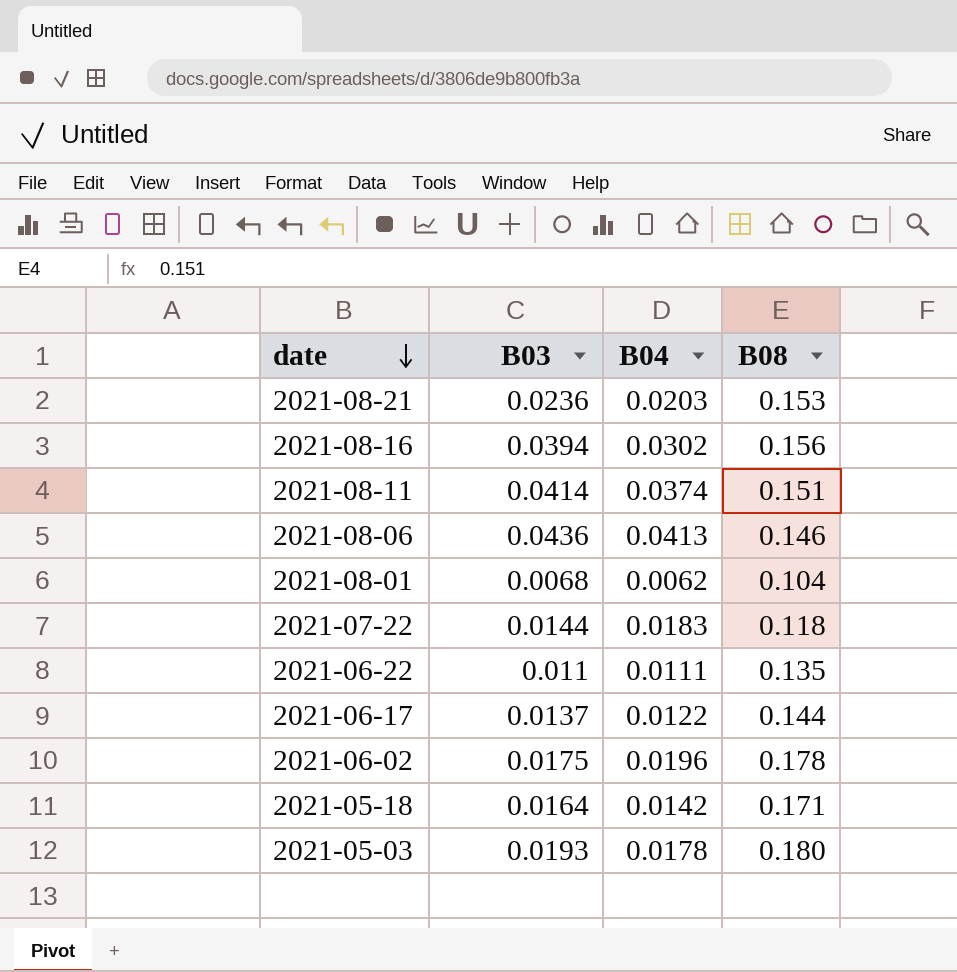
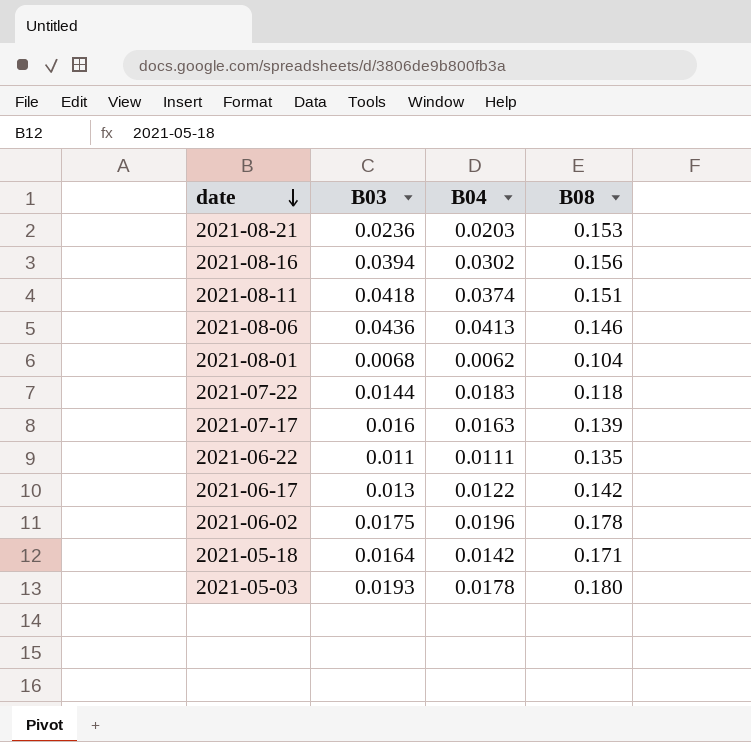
2021-08-11 | B03: 0.0414 -> 0.0418
row 2021-07-17: none -> 0.016 | 0.0163 | 0.139
2021-06-17 | B03: 0.0137 -> 0.013
2021-06-17 | B08: 0.144 -> 0.142

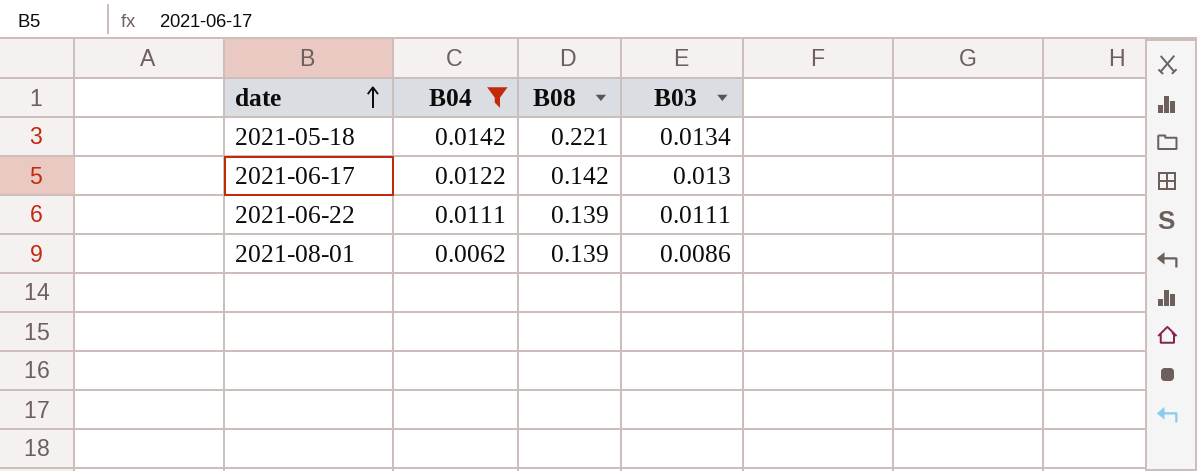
filter: none -> B04 <= 0.0142
row order: date descending -> date ascending
column B03 | position: 2 -> 4
2021-05-18 | B08: 0.171 -> 0.221
2021-05-18 | B03: 0.0164 -> 0.0134
2021-06-22 | B08: 0.135 -> 0.139
2021-06-22 | B03: 0.011 -> 0.0111
2021-08-01 | B08: 0.104 -> 0.139
2021-08-01 | B03: 0.0068 -> 0.0086

